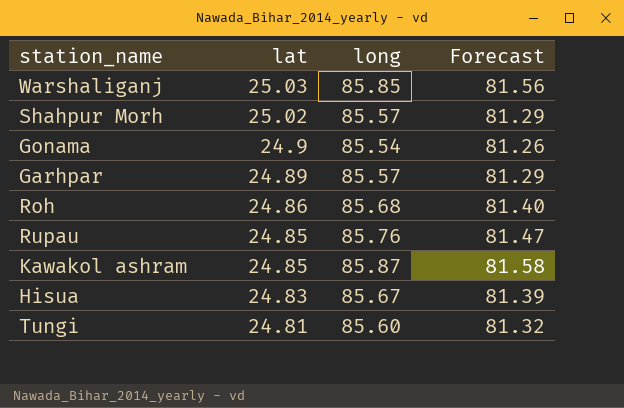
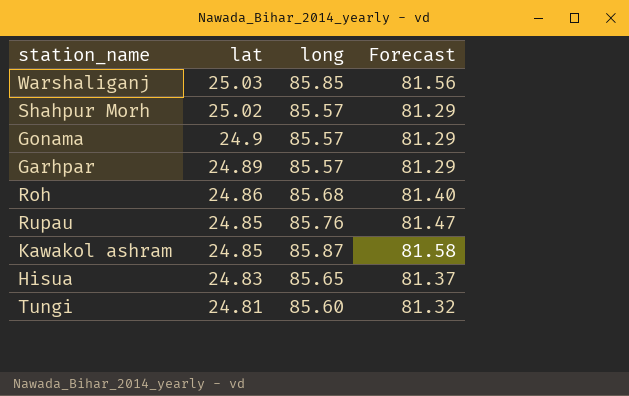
Gonama | long: 85.54 -> 85.57
Gonama | Forecast: 81.26 -> 81.29
Hisua | long: 85.67 -> 85.65
Hisua | Forecast: 81.39 -> 81.37

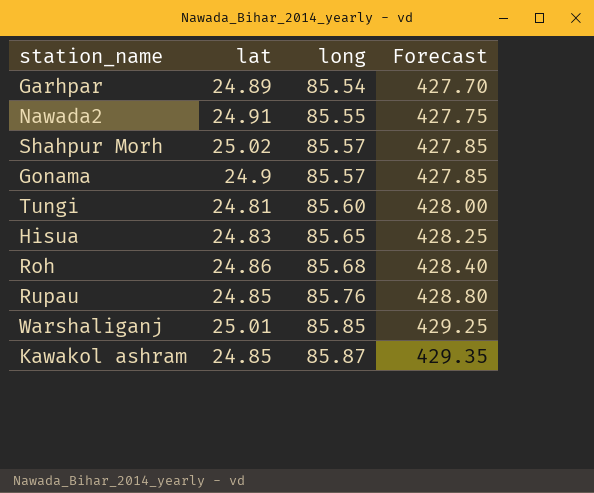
row order: lat descending -> long ascending
column Forecast | formula: [long] * 0.95 -> [long] * 5
Garhpar | long: 85.57 -> 85.54
row Nawada2: none -> 24.91 | 85.55 | 427.75
Warshaliganj | lat: 25.03 -> 25.01

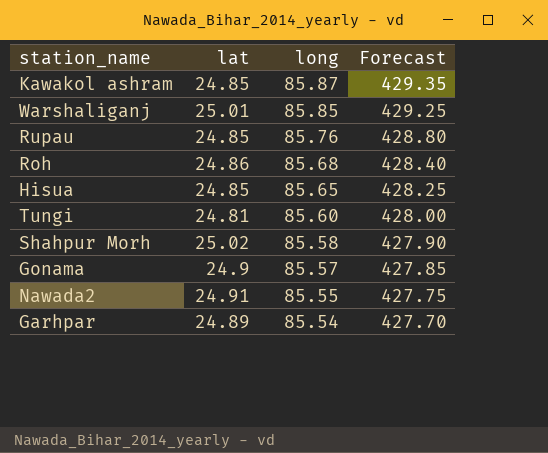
row order: long ascending -> long descending
Hisua | lat: 24.83 -> 24.85
Shahpur Morh | long: 85.57 -> 85.58
Shahpur Morh | Forecast: 427.85 -> 427.90

